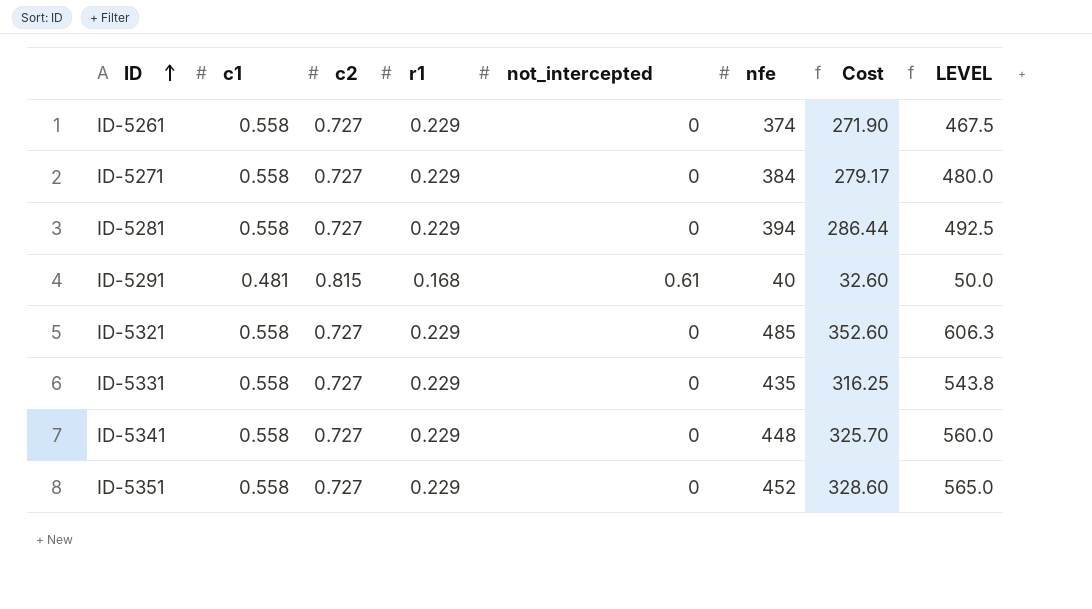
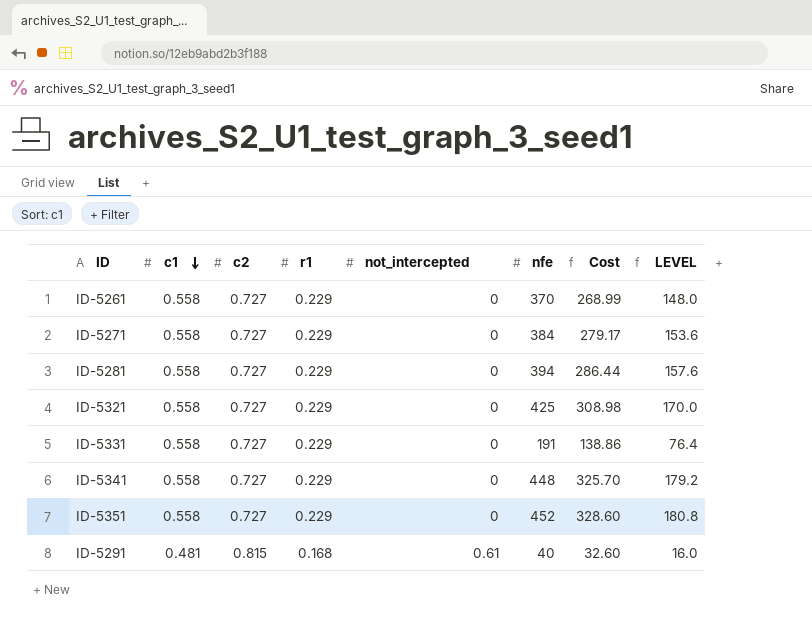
row order: ID ascending -> c1 descending
column LEVEL | formula: [nfe] * 1.25 -> [nfe] * 0.4
ID-5261 | nfe: 374 -> 370
ID-5261 | Cost: 271.90 -> 268.99
ID-5321 | nfe: 485 -> 425
ID-5321 | Cost: 352.60 -> 308.98
ID-5331 | nfe: 435 -> 191
ID-5331 | Cost: 316.25 -> 138.86

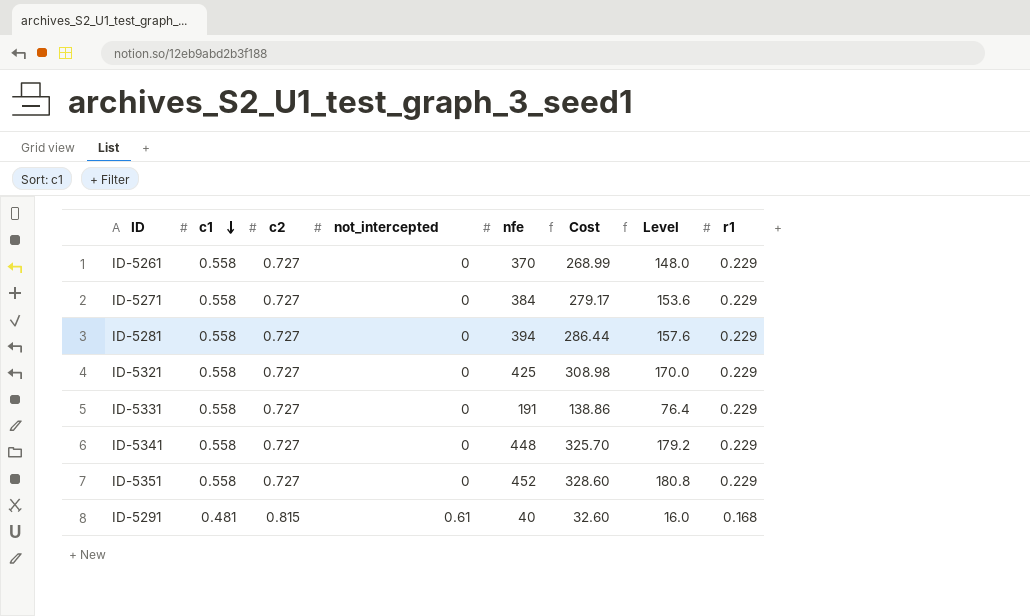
column name: LEVEL -> Level
column r1 | position: 4 -> 8

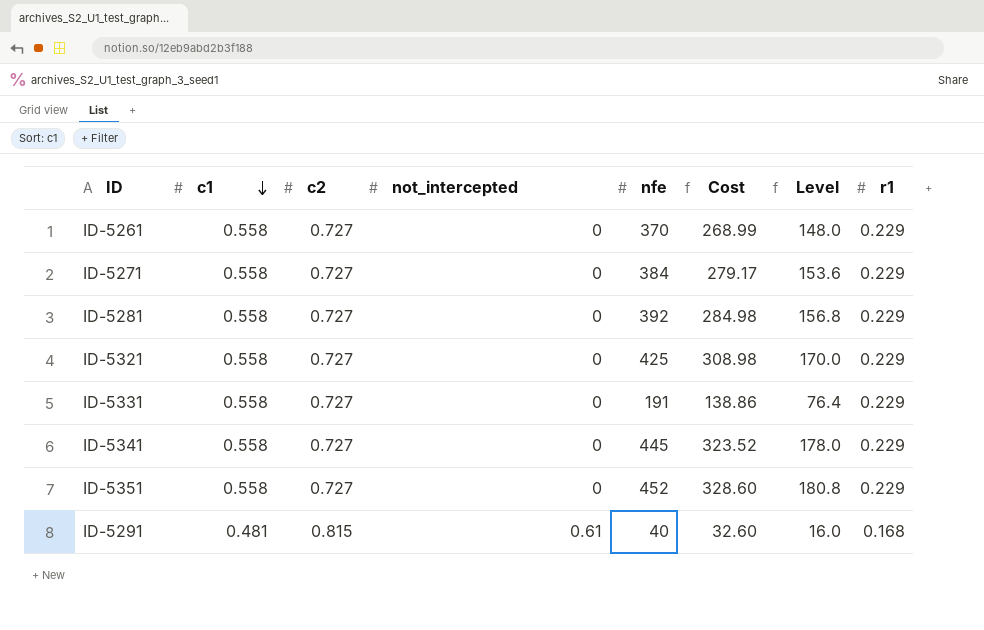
ID-5281 | nfe: 394 -> 392
ID-5281 | Cost: 286.44 -> 284.98
ID-5281 | Level: 157.6 -> 156.8
ID-5341 | nfe: 448 -> 445
ID-5341 | Cost: 325.70 -> 323.52
ID-5341 | Level: 179.2 -> 178.0

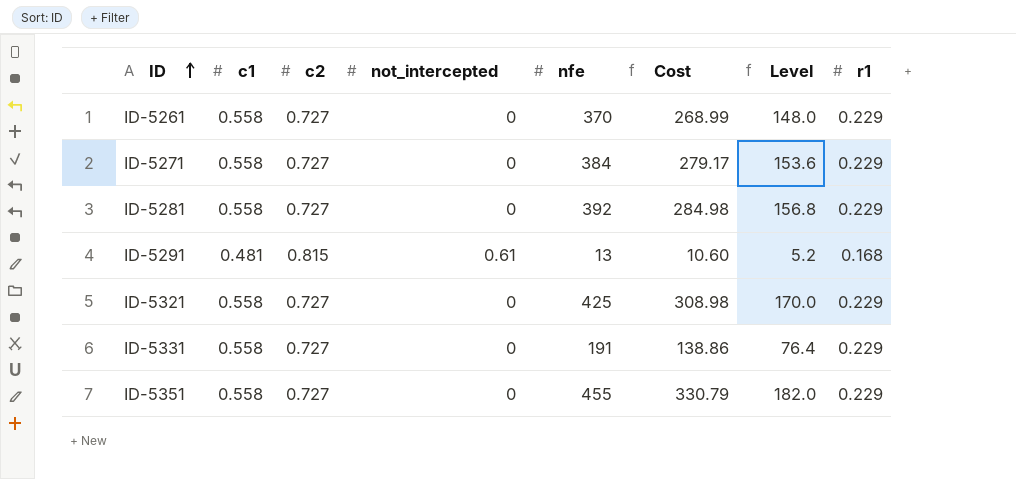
row order: c1 descending -> ID ascending
row ID-5341: 0.558 | 0.727 | 0 | 445 | 323.52 | 178.0 | 0.229 -> none
ID-5291 | nfe: 40 -> 13
ID-5291 | Cost: 32.60 -> 10.60
ID-5291 | Level: 16.0 -> 5.2
ID-5351 | nfe: 452 -> 455
ID-5351 | Cost: 328.60 -> 330.79
ID-5351 | Level: 180.8 -> 182.0

